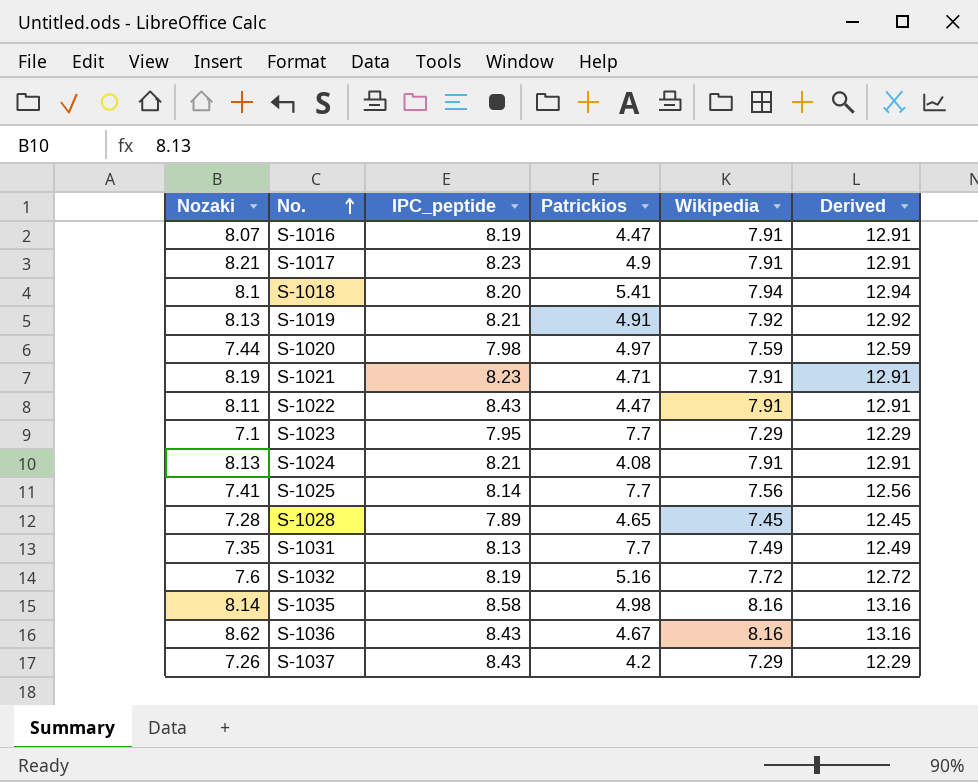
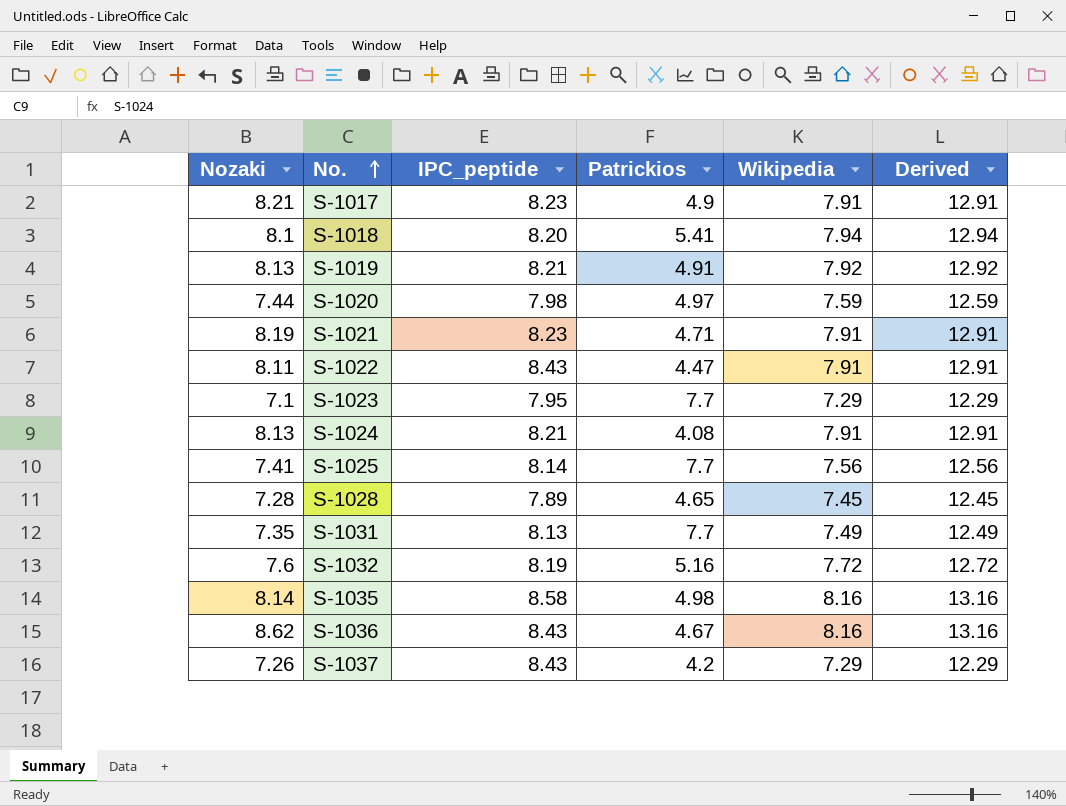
row S-1016: 8.07 | 8.19 | 4.47 | 7.91 | 12.91 -> none

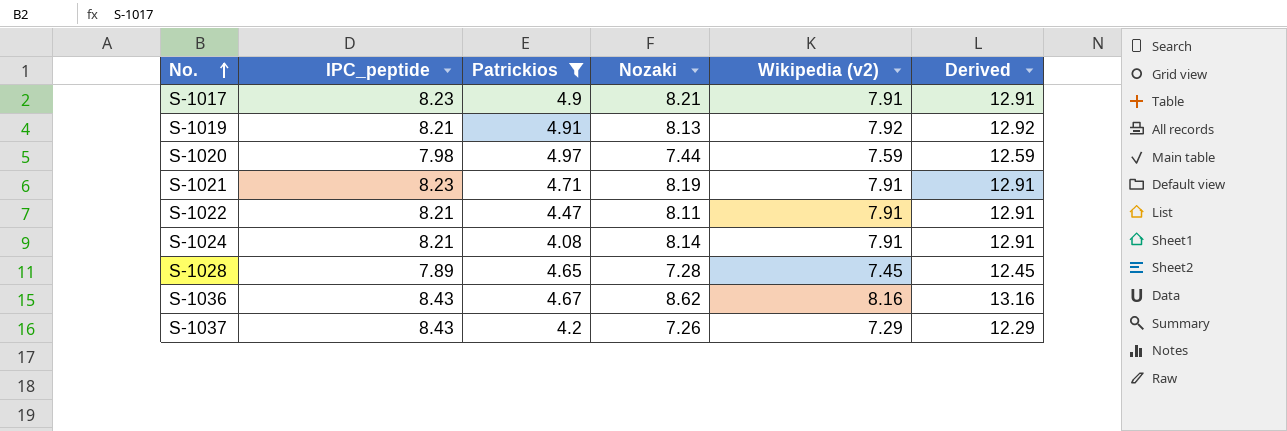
filter: none -> Patrickios <= 4.97
column Nozaki | position: 1 -> 4
column name: Wikipedia -> Wikipedia (v2)
S-1022 | IPC_peptide: 8.43 -> 8.21
S-1024 | Nozaki: 8.13 -> 8.14

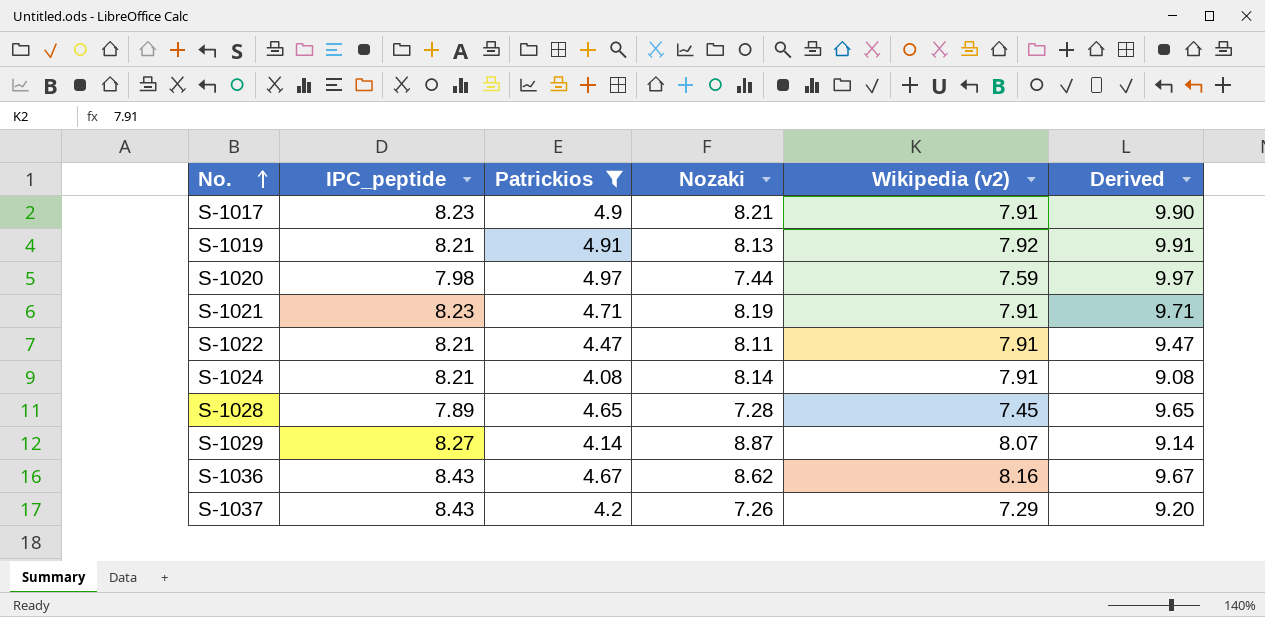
column Derived | formula: [Wikipedia (v2)] + 5 -> [Patrickios] + 5
row S-1029: none -> 8.27 | 4.14 | 8.87 | 8.07 | 9.14

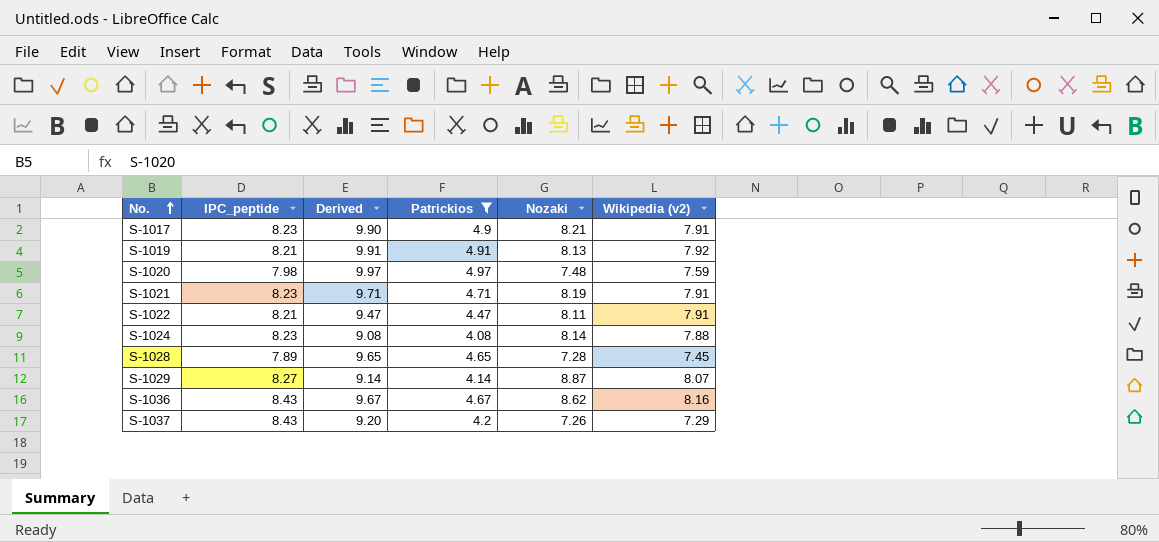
column Derived | position: 6 -> 3
S-1020 | Nozaki: 7.44 -> 7.48
S-1024 | IPC_peptide: 8.21 -> 8.23
S-1024 | Wikipedia (v2): 7.91 -> 7.88

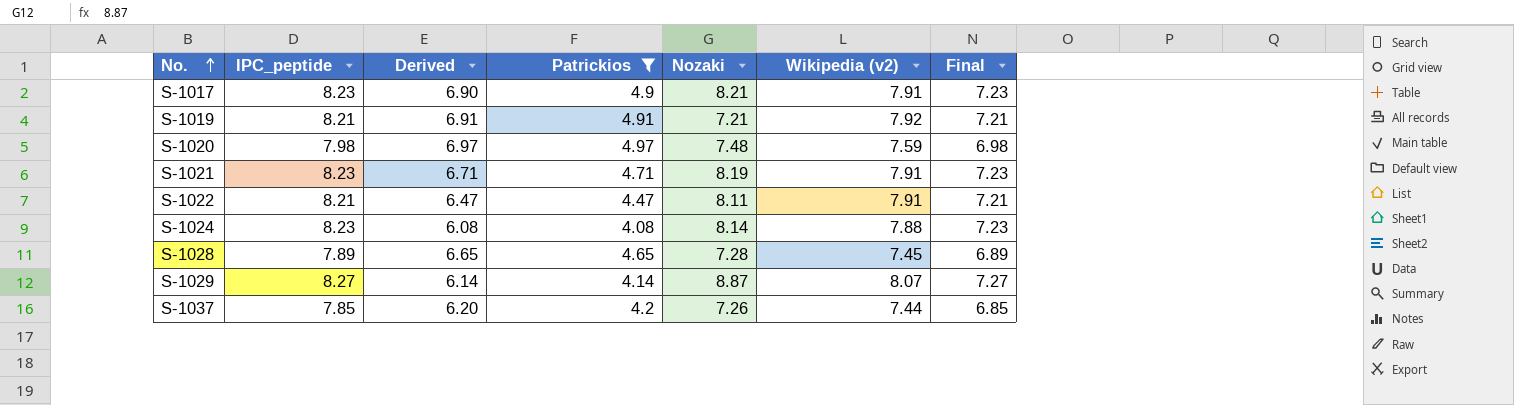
column Derived | formula: [Patrickios] + 5 -> [Patrickios] + 2
column Final | formula: none -> [IPC_peptide] - 1
row S-1036: 8.43 | 9.67 | 4.67 | 8.62 | 8.16 -> none
S-1019 | Nozaki: 8.13 -> 7.21
S-1037 | IPC_peptide: 8.43 -> 7.85
S-1037 | Wikipedia (v2): 7.29 -> 7.44

